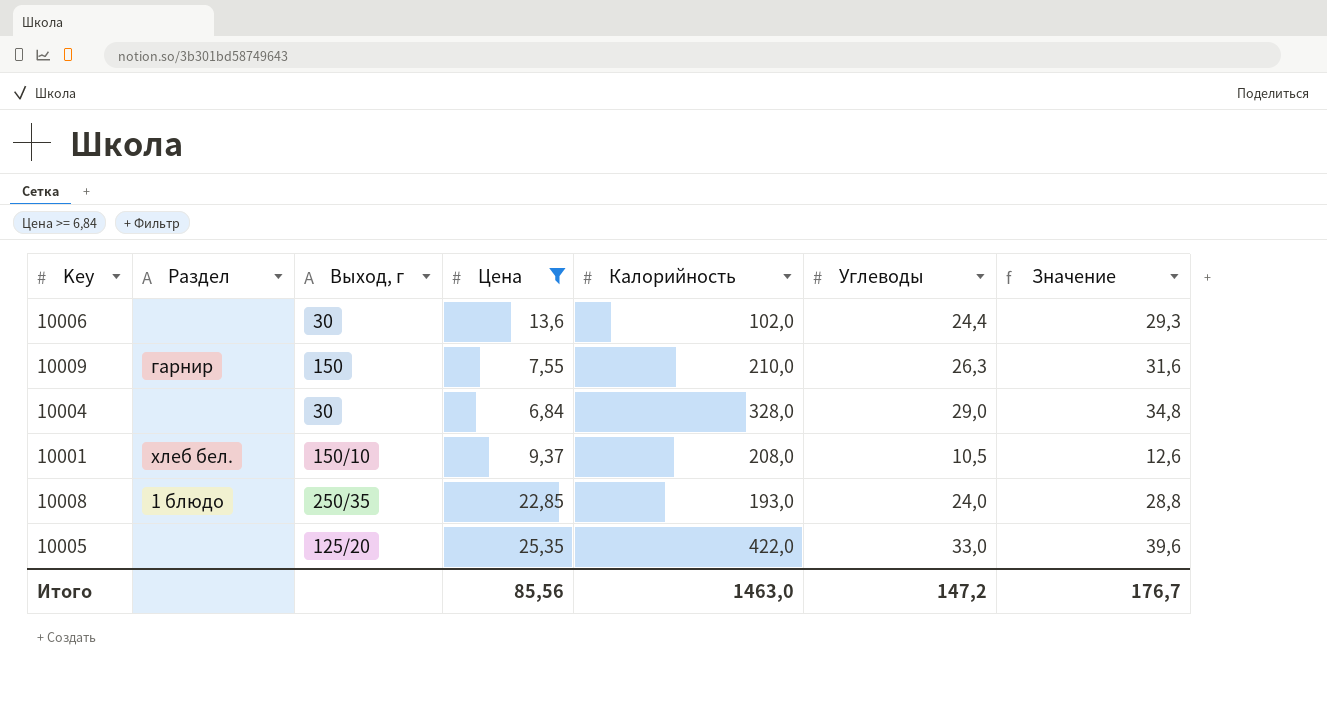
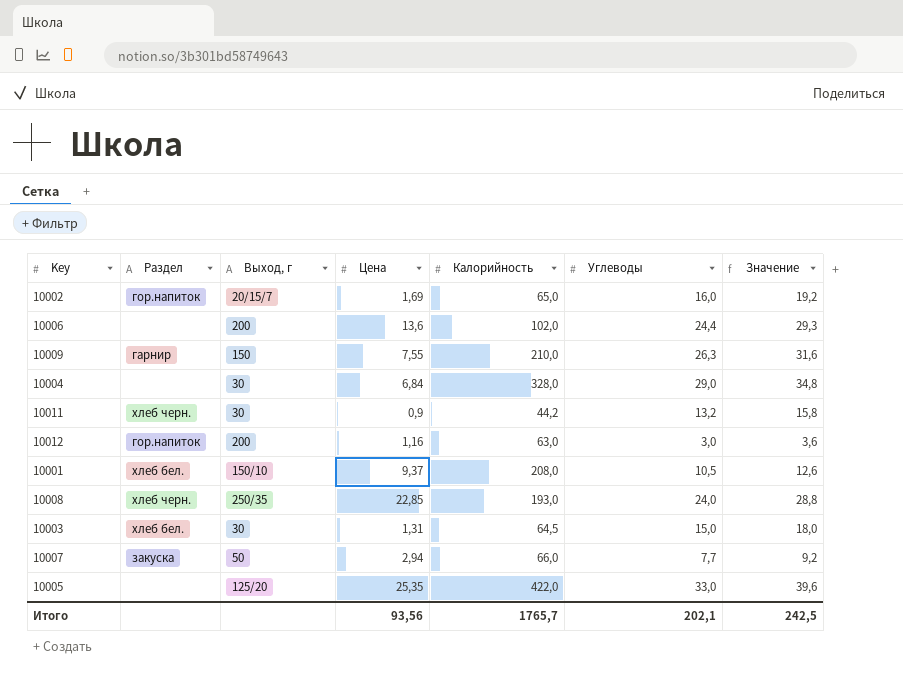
filter: Цена >= 6,84 -> none
10006 | Выход, г: 30 -> 200
10008 | Раздел: 1 блюдо -> хлеб черн.
Итого | Цена: 85,56 -> 93,56
Итого | Калорийность: 1463,0 -> 1765,7
Итого | Углеводы: 147,2 -> 202,1
Итого | Значение: 176,7 -> 242,5

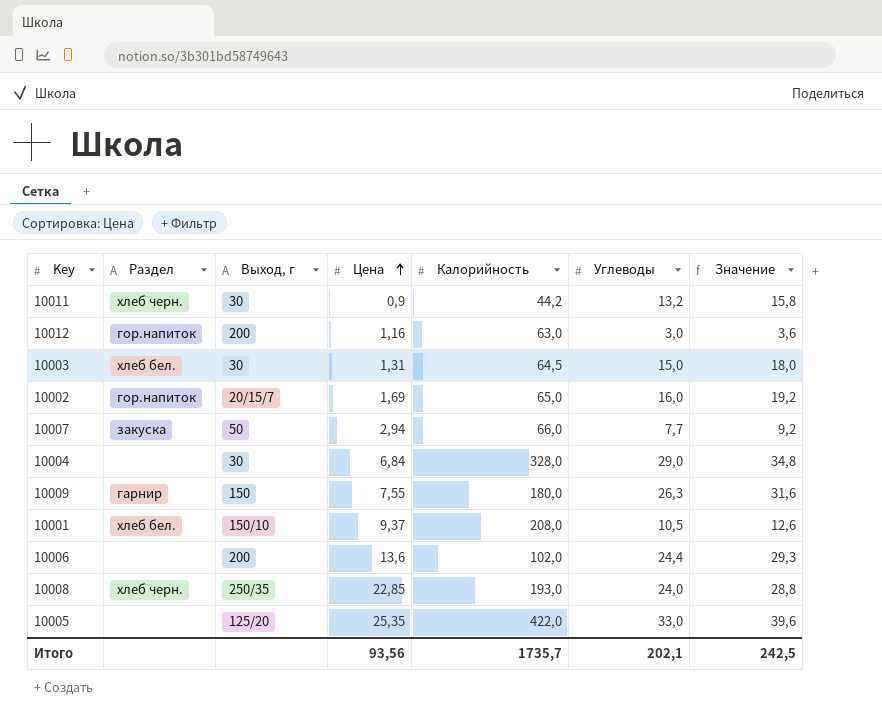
row order: none -> Цена ascending
10009 | Калорийность: 210,0 -> 180,0
Итого | Калорийность: 1765,7 -> 1735,7

